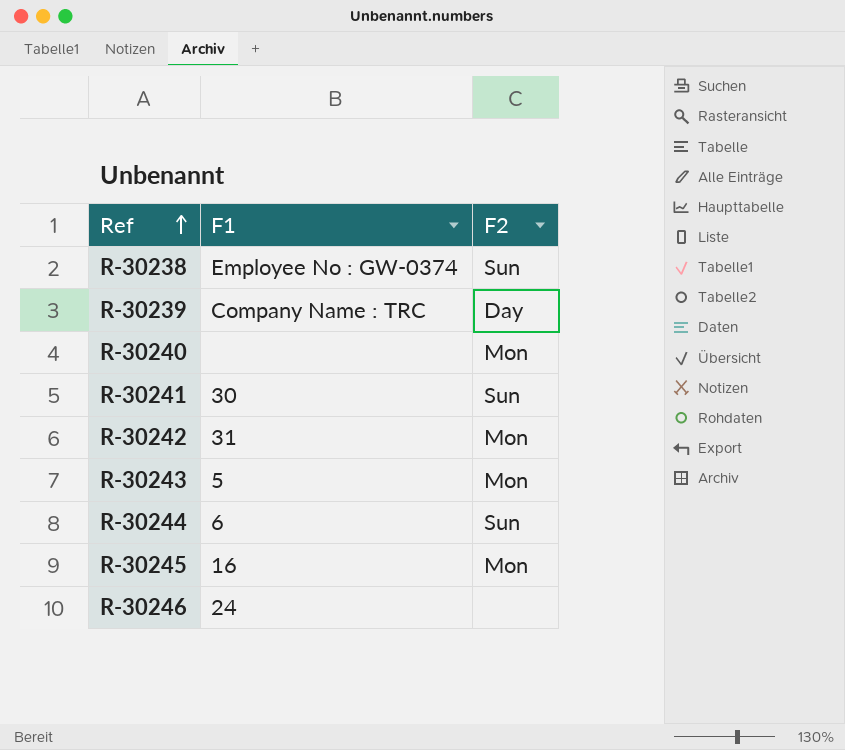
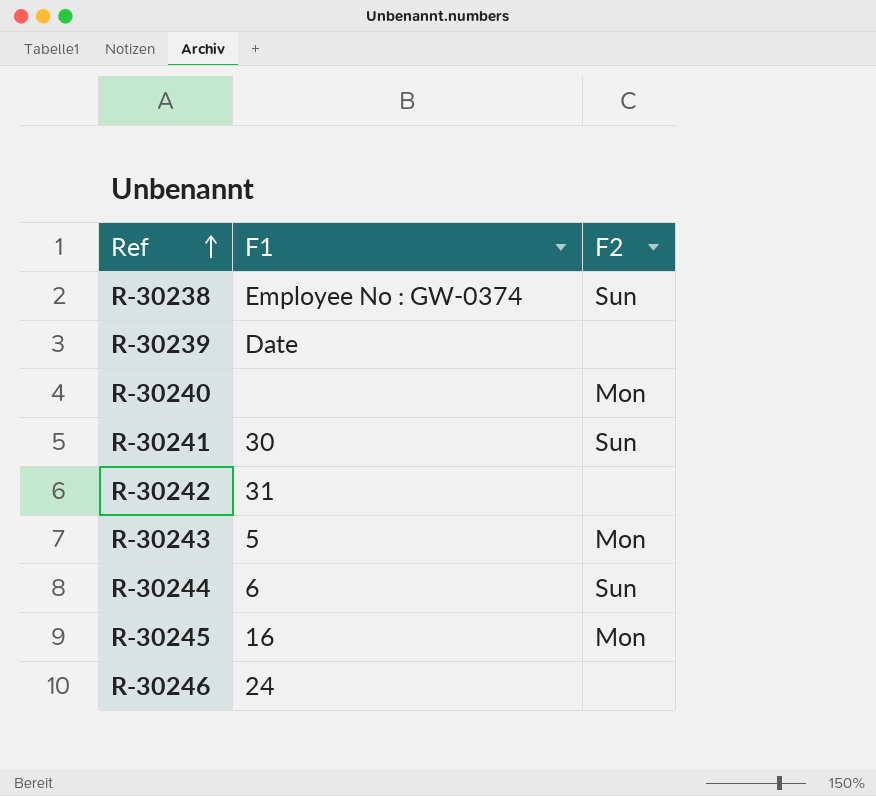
R-30239 | F1: Company Name : TRC -> Date
R-30239 | F2: Day -> none
R-30242 | F2: Mon -> none

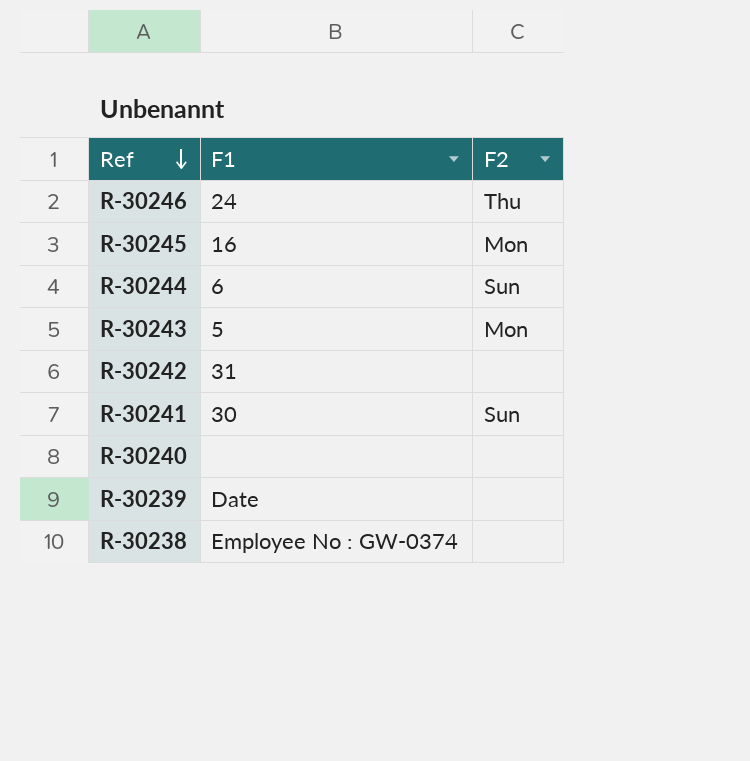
row order: Ref ascending -> Ref descending
R-30246 | F2: none -> Thu
R-30240 | F2: Mon -> none
R-30238 | F2: Sun -> none

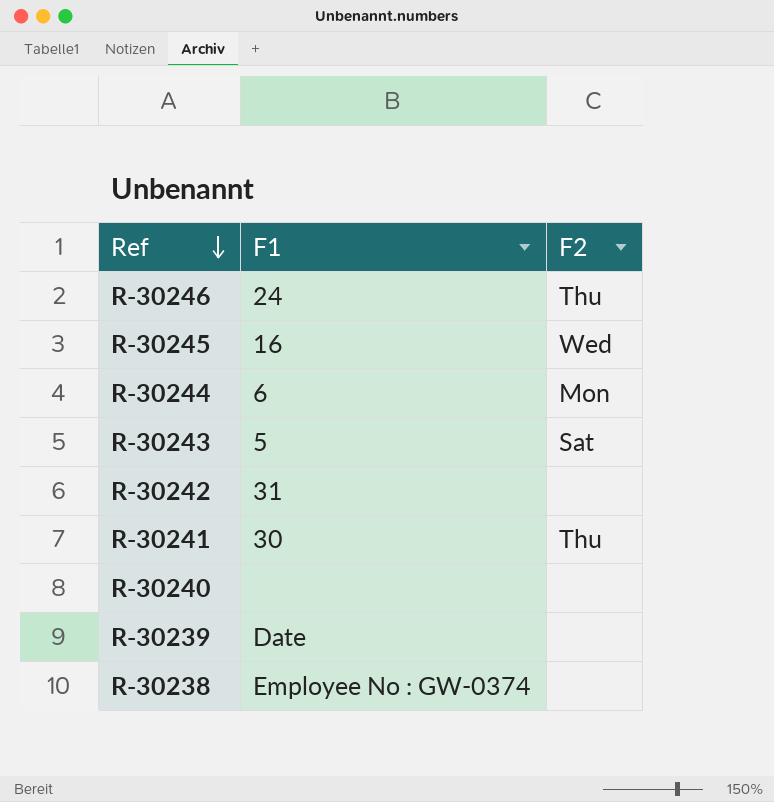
R-30245 | F2: Mon -> Wed
R-30244 | F2: Sun -> Mon
R-30243 | F2: Mon -> Sat
R-30241 | F2: Sun -> Thu

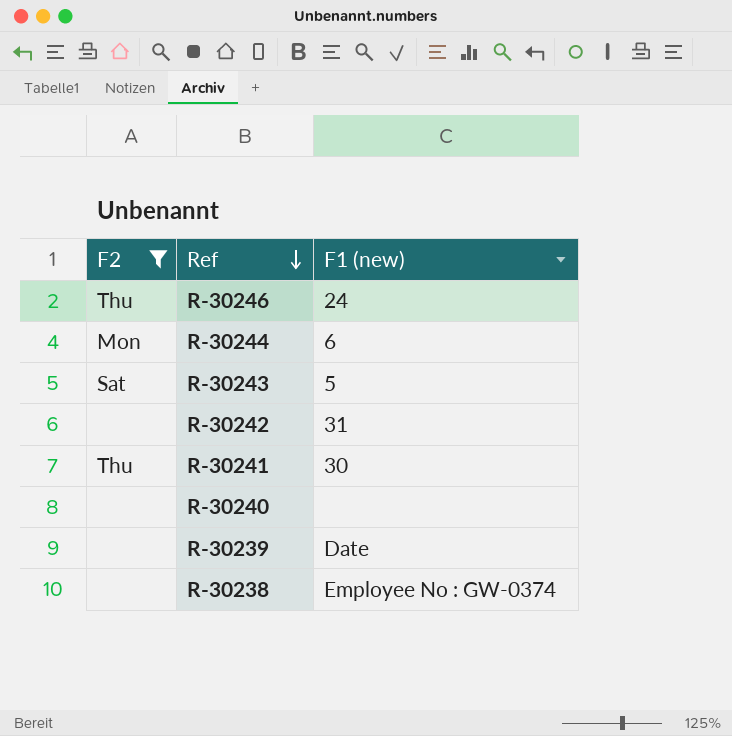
filter: none -> F2 != Wed
column F2 | position: 3 -> 1
column name: F1 -> F1 (new)

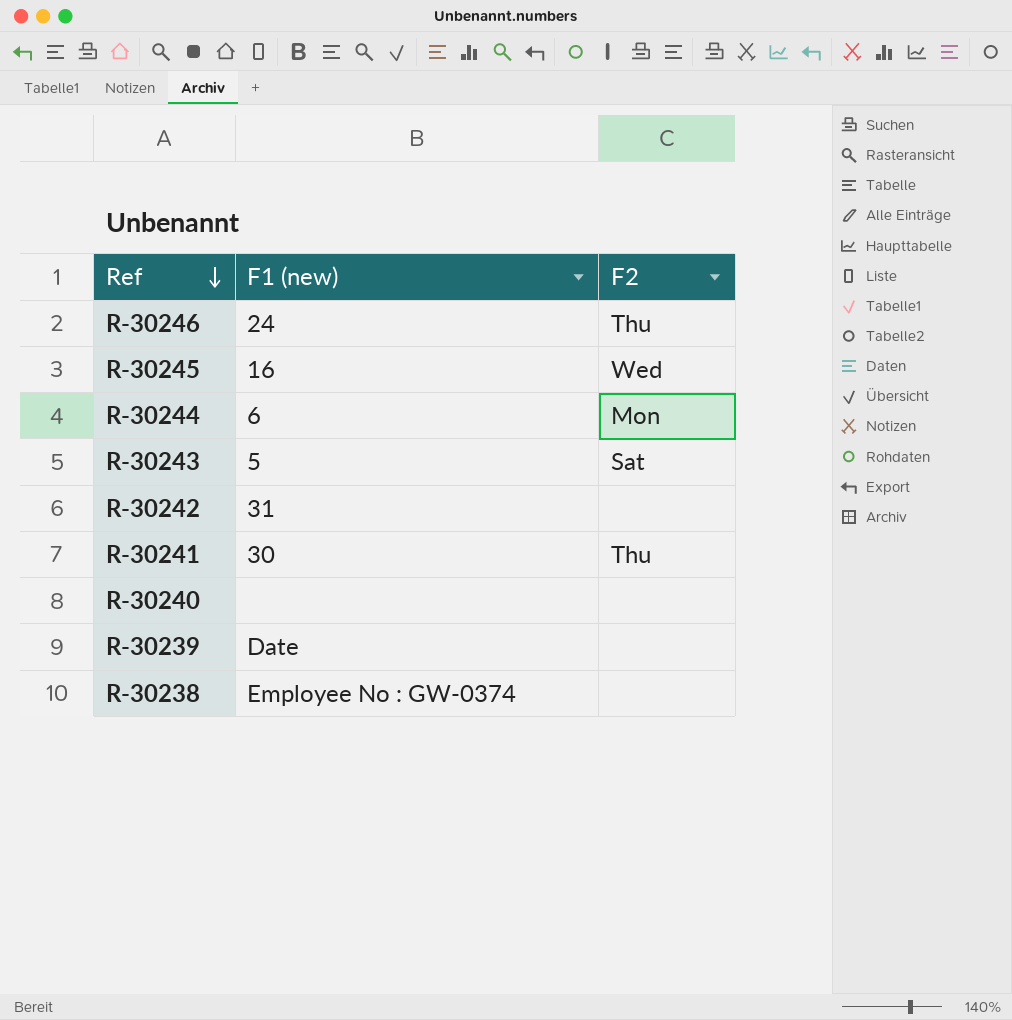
filter: F2 != Wed -> none
column F2 | position: 1 -> 3

